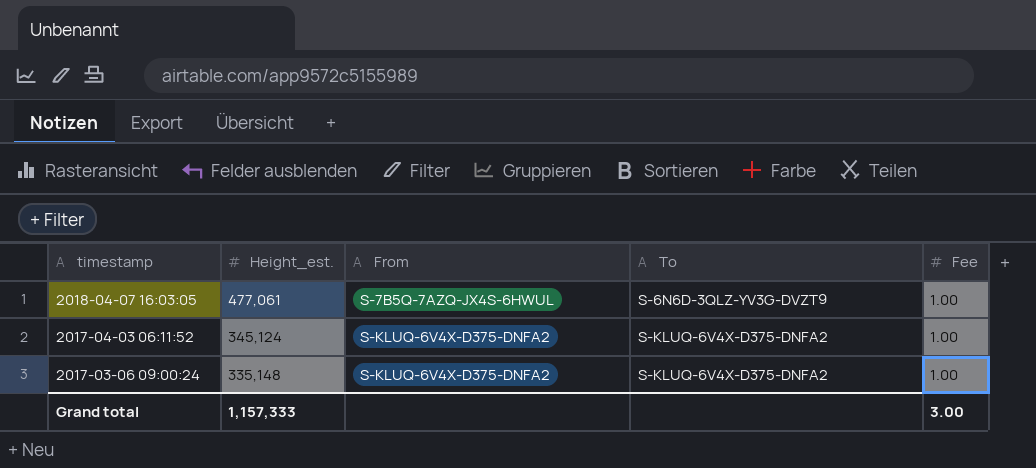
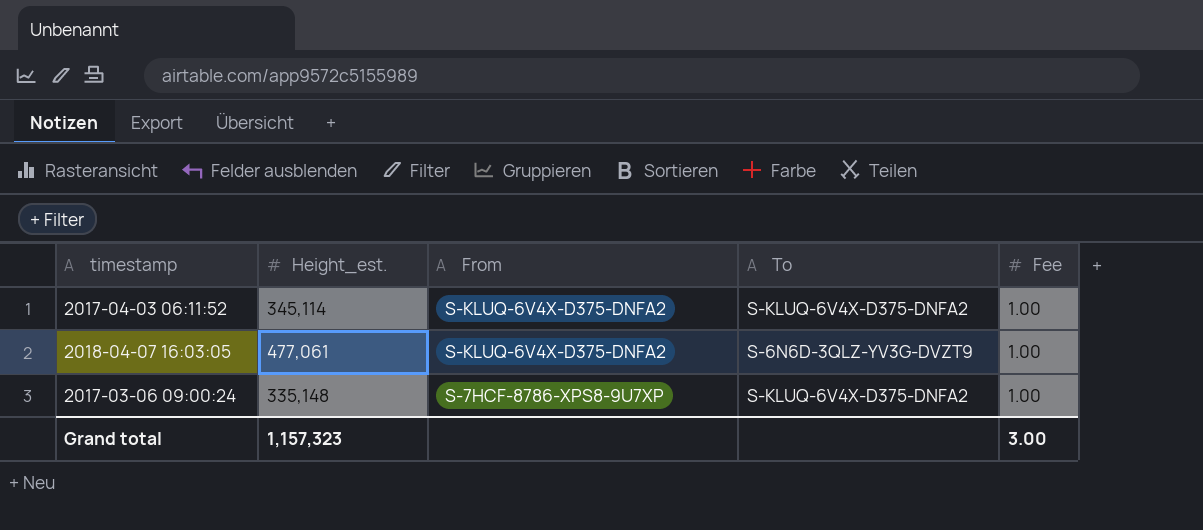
row order: timestamp descending -> From descending
2017-04-03 06:11:52 | Height_est.: 345,124 -> 345,114
2018-04-07 16:03:05 | From: S-7B5Q-7AZQ-JX4S-6HWUL -> S-KLUQ-6V4X-D375-DNFA2
2017-03-06 09:00:24 | From: S-KLUQ-6V4X-D375-DNFA2 -> S-7HCF-8786-XPS8-9U7XP
Grand total | Height_est.: 1,157,333 -> 1,157,323

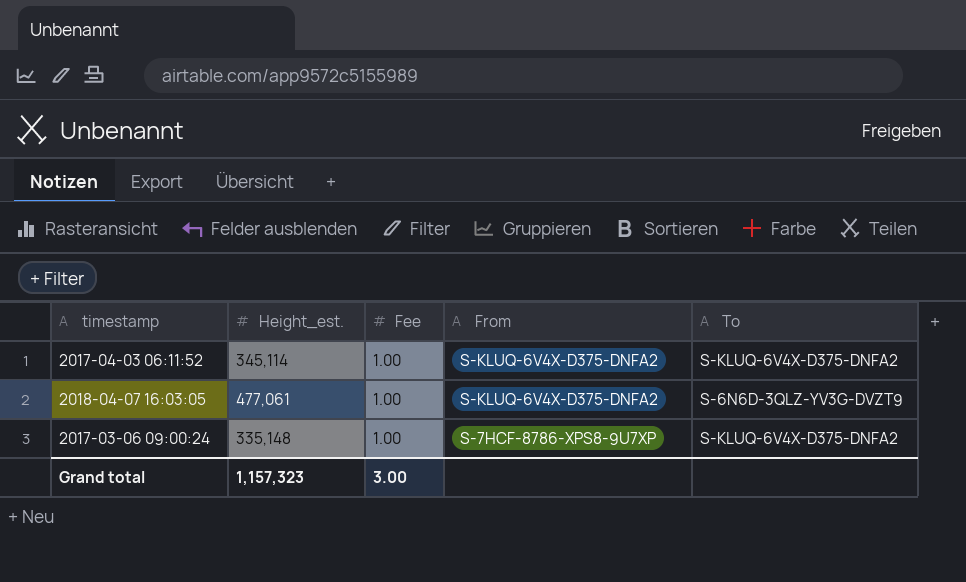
column Fee | position: 5 -> 3

